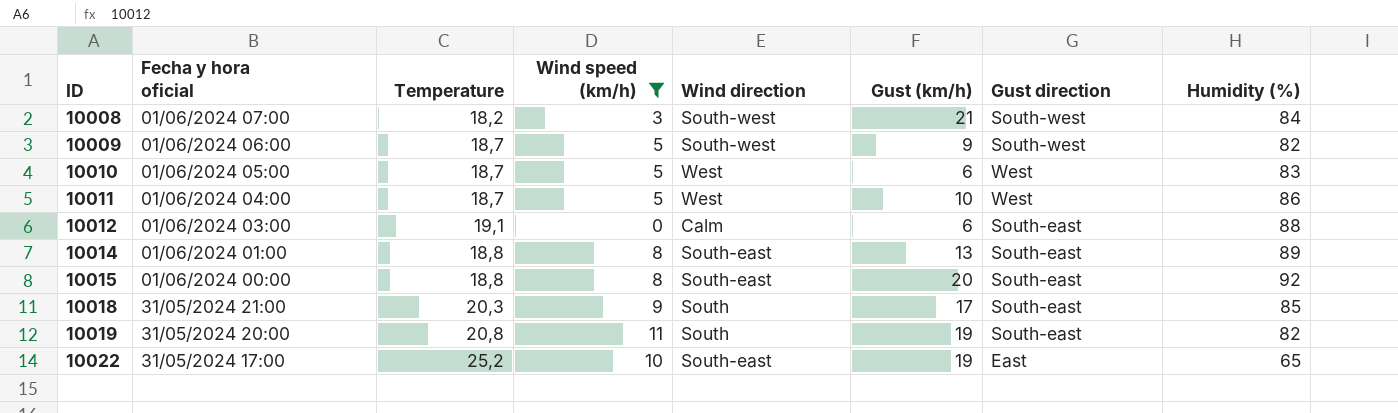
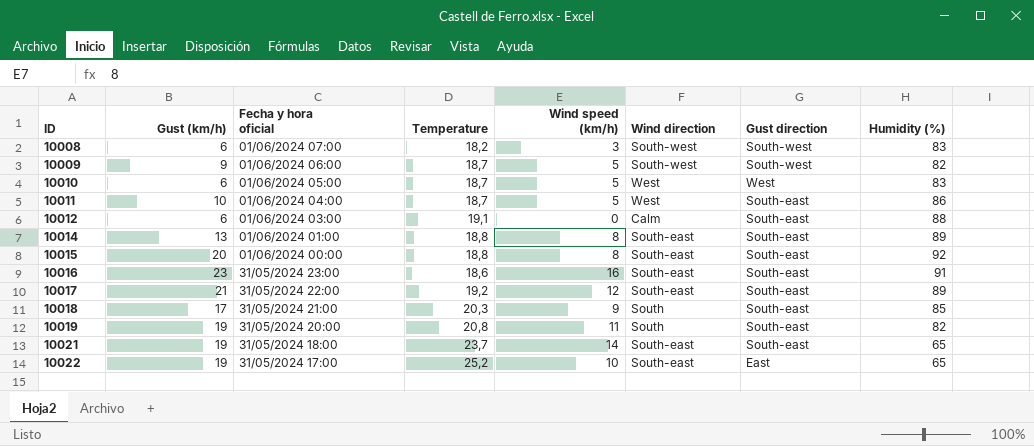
filter: Wind speed (km/h) <= 11 -> none
column Gust (km/h) | position: 6 -> 2
10008 | Gust (km/h): 21 -> 6
10008 | Humidity (%): 84 -> 83
10011 | Gust direction: West -> South-east

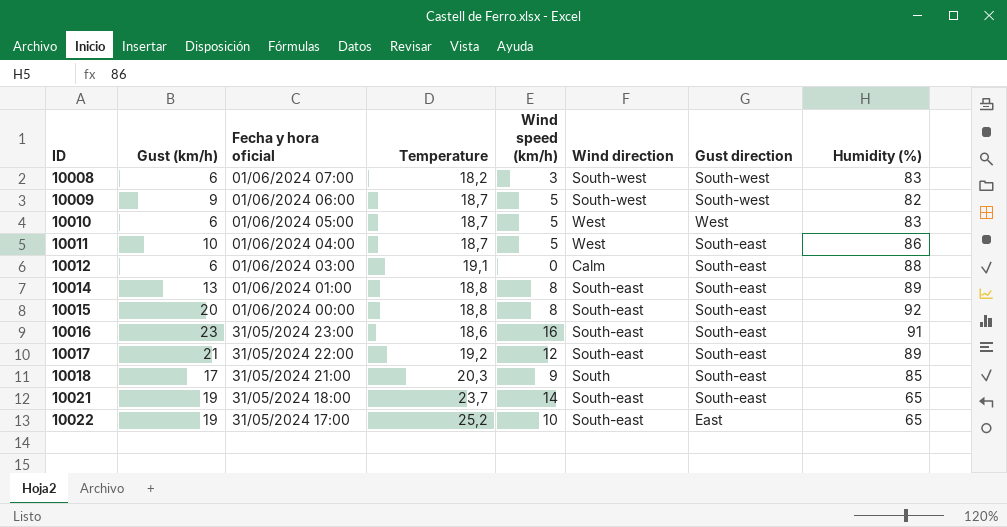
row 10019: 19 | 31/05/2024 20:00 | 20,8 | 11 | South | South-east | 82 -> none

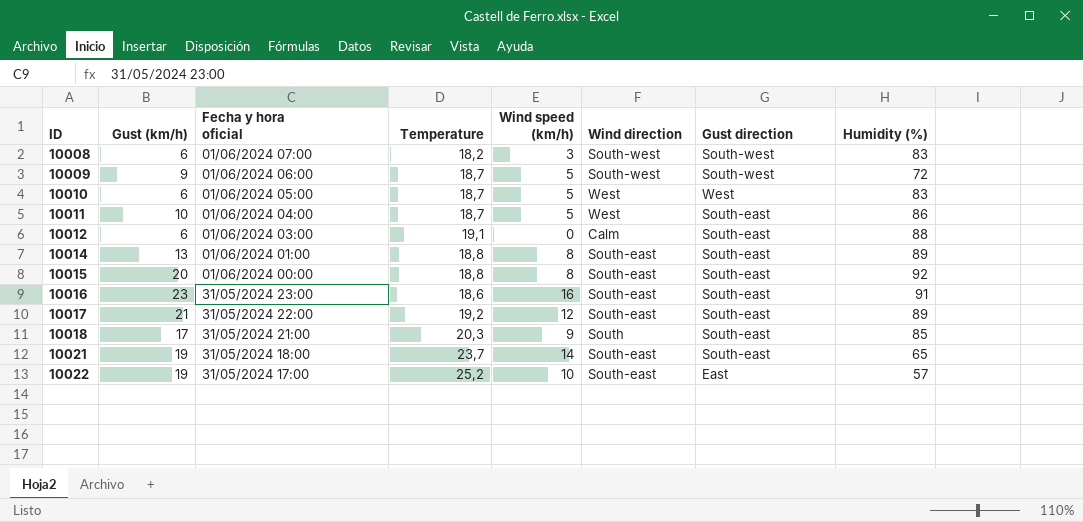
10009 | Humidity (%): 82 -> 72
10022 | Humidity (%): 65 -> 57

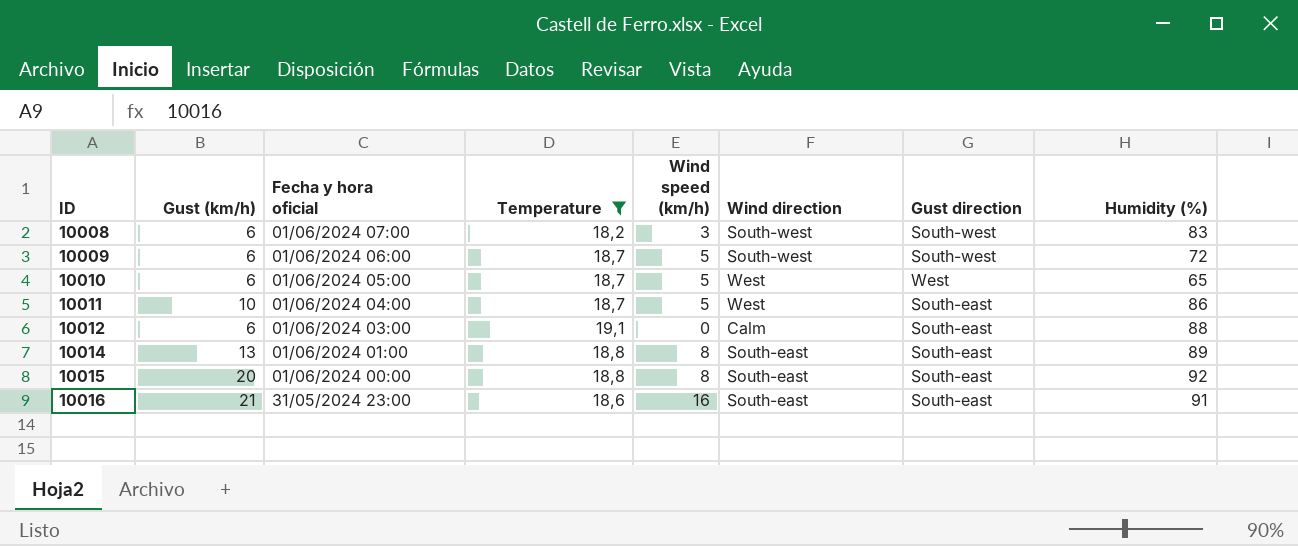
filter: none -> Temperature <= 19,1
10009 | Gust (km/h): 9 -> 6
10010 | Humidity (%): 83 -> 65
10016 | Gust (km/h): 23 -> 21

